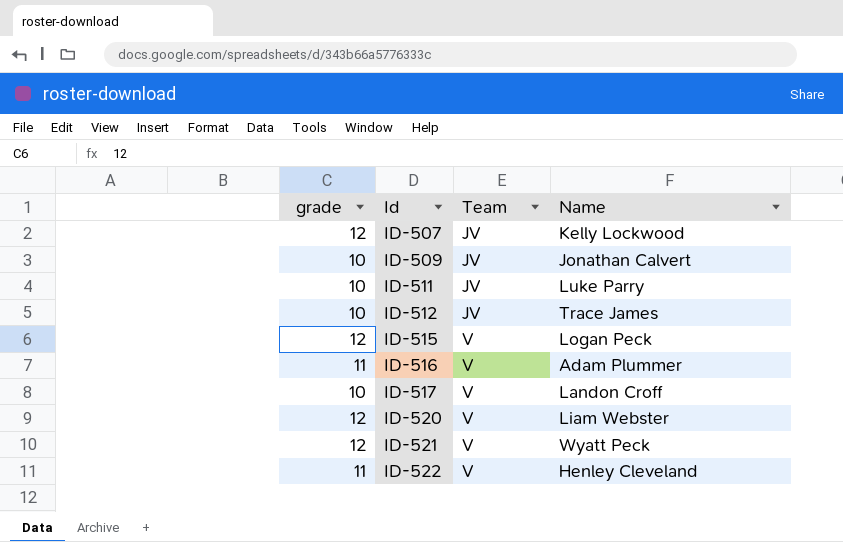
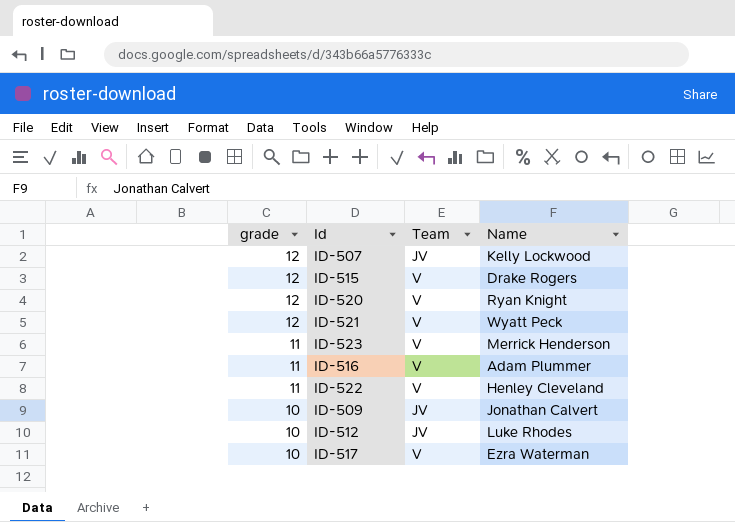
row order: Id ascending -> grade descending
row ID-511: 10 | JV | Luke Parry -> none
ID-515 | Name: Logan Peck -> Drake Rogers
ID-520 | Name: Liam Webster -> Ryan Knight
row ID-523: none -> 11 | V | Merrick Henderson
ID-512 | Name: Trace James -> Luke Rhodes
ID-517 | Name: Landon Croff -> Ezra Waterman

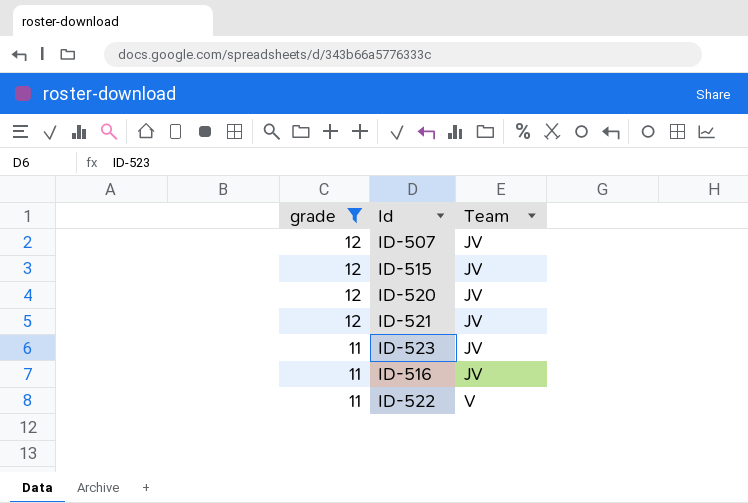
filter: none -> grade != 10
column Name | position: 4 -> none
ID-515 | Team: V -> JV
ID-520 | Team: V -> JV
ID-521 | Team: V -> JV
ID-523 | Team: V -> JV
ID-516 | Team: V -> JV

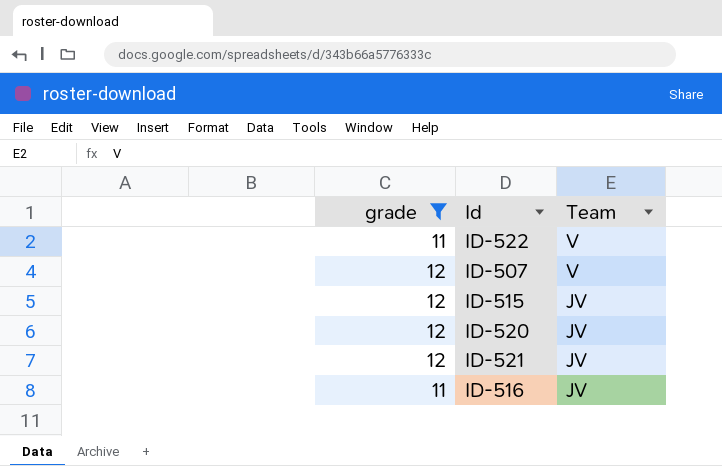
row order: grade descending -> Team descending
row ID-523: 11 | JV -> none
ID-507 | Team: JV -> V

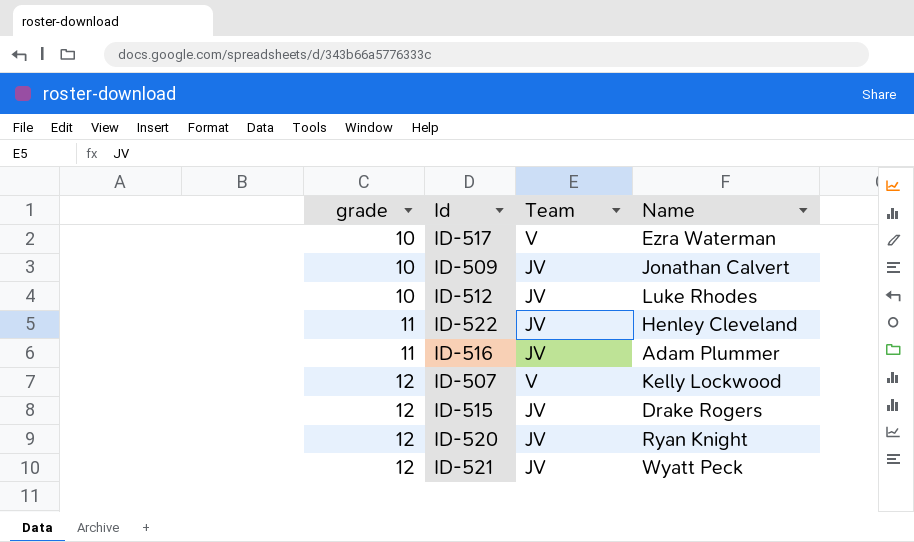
filter: grade != 10 -> none
row order: Team descending -> grade ascending
column Name | position: none -> 4
ID-522 | Team: V -> JV

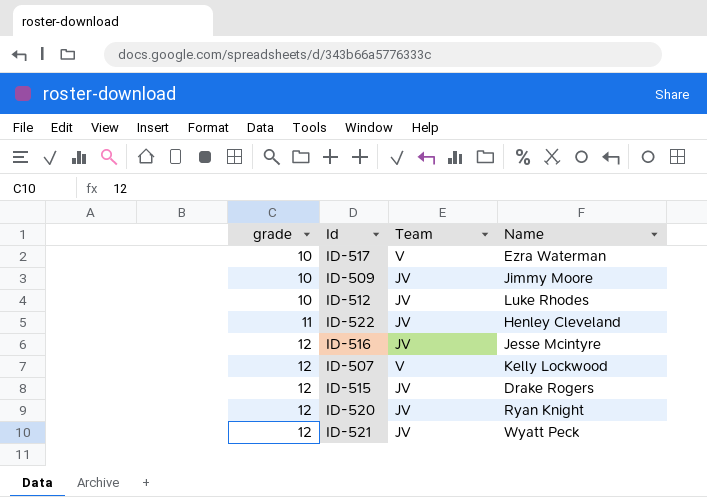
ID-509 | Name: Jonathan Calvert -> Jimmy Moore
ID-516 | grade: 11 -> 12
ID-516 | Name: Adam Plummer -> Jesse Mcintyre

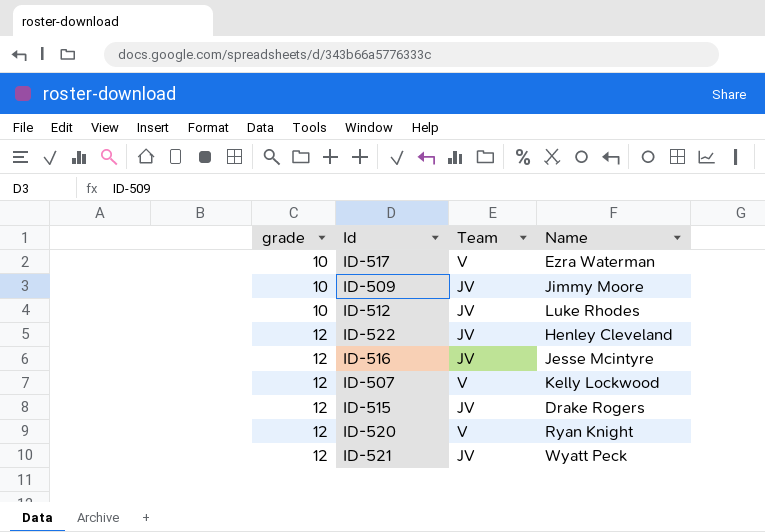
ID-522 | grade: 11 -> 12
ID-520 | Team: JV -> V

